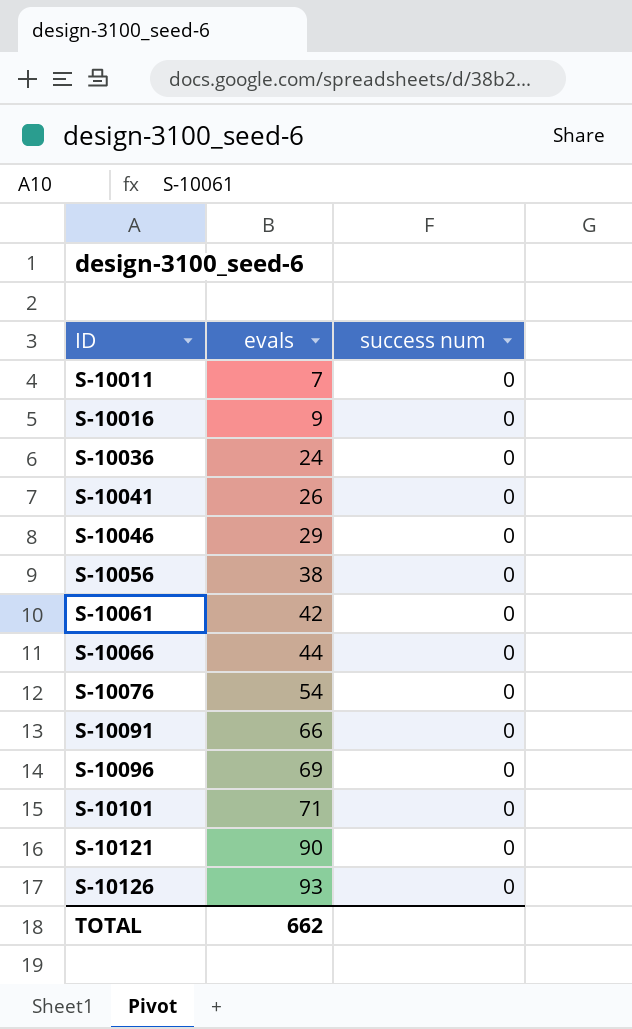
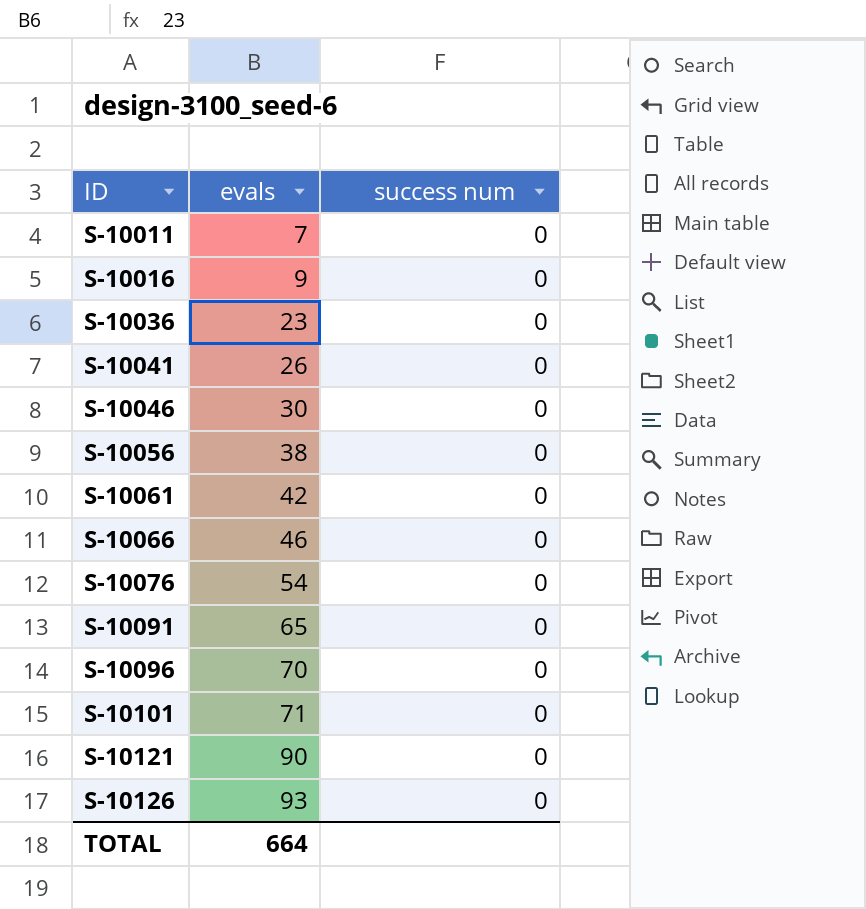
S-10036 | evals: 24 -> 23
S-10046 | evals: 29 -> 30
S-10066 | evals: 44 -> 46
S-10091 | evals: 66 -> 65
S-10096 | evals: 69 -> 70
TOTAL | evals: 662 -> 664

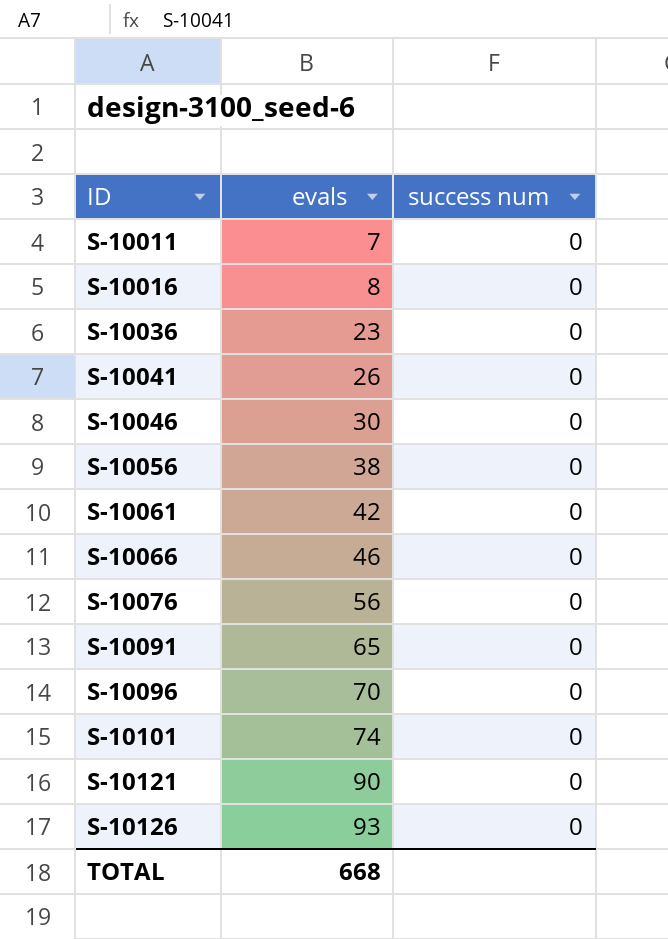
S-10016 | evals: 9 -> 8
S-10076 | evals: 54 -> 56
S-10101 | evals: 71 -> 74
TOTAL | evals: 664 -> 668

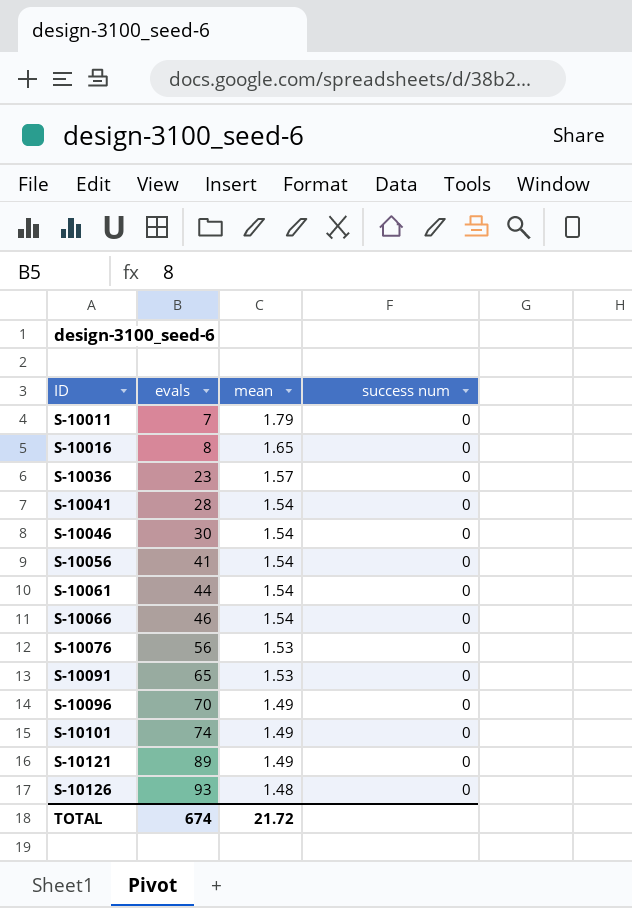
column mean | position: none -> 3
S-10041 | evals: 26 -> 28
S-10056 | evals: 38 -> 41
S-10061 | evals: 42 -> 44
S-10121 | evals: 90 -> 89
TOTAL | evals: 668 -> 674

